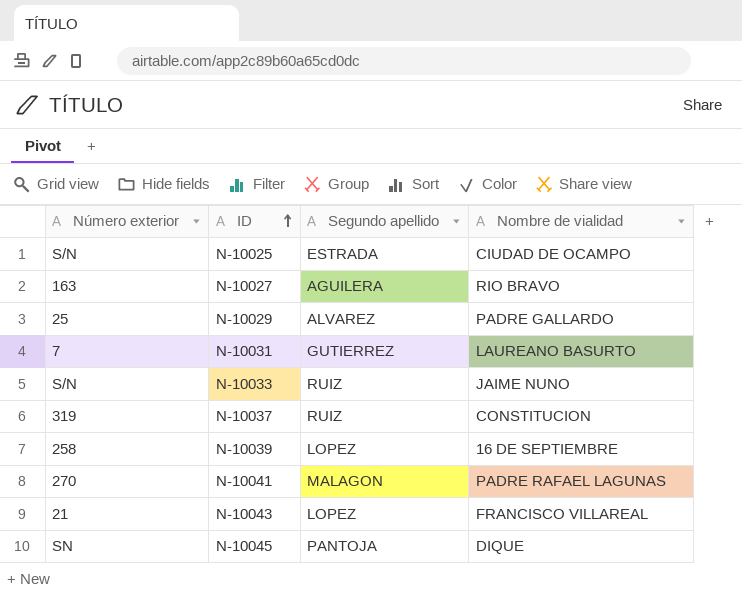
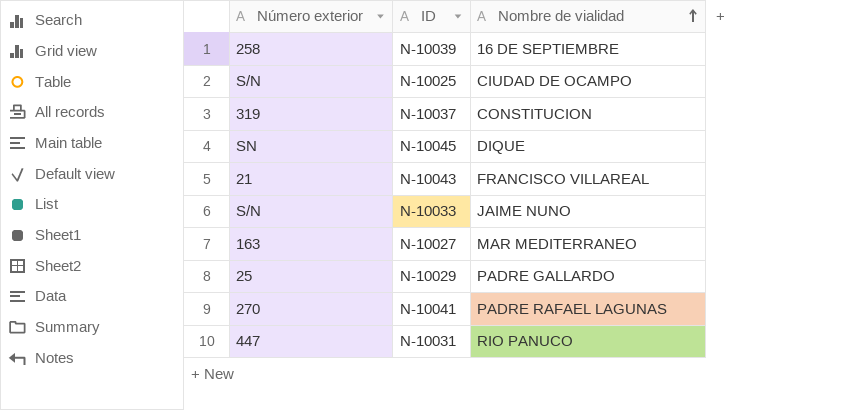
row order: ID ascending -> Nombre de vialidad ascending
column Segundo apellido | position: 3 -> none
N-10027 | Nombre de vialidad: RIO BRAVO -> MAR MEDITERRANEO
N-10031 | Número exterior: 7 -> 447
N-10031 | Nombre de vialidad: LAUREANO BASURTO -> RIO PANUCO

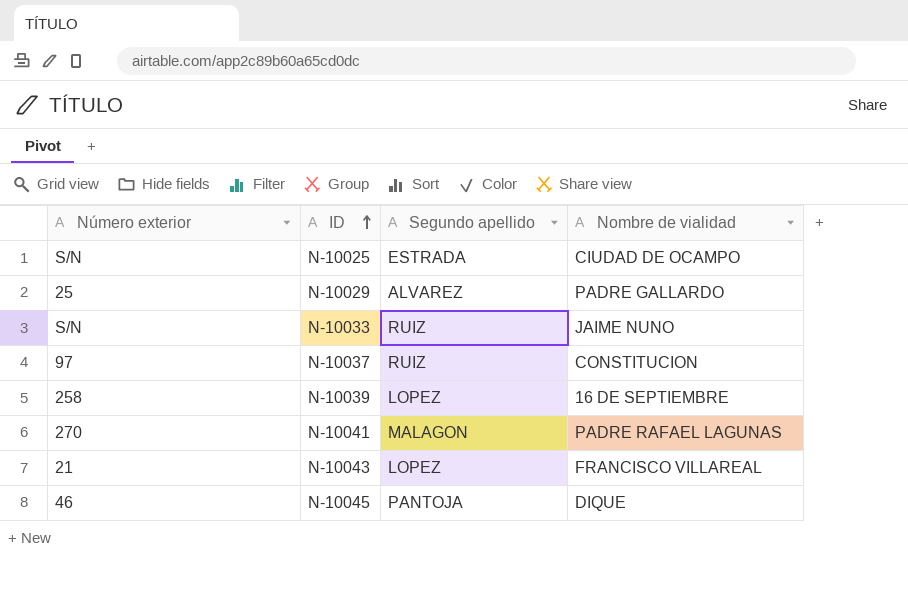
row order: Nombre de vialidad ascending -> ID ascending
column Segundo apellido | position: none -> 3
row N-10027: 163 | MAR MEDITERRANEO -> none
row N-10031: 447 | RIO PANUCO -> none
N-10037 | Número exterior: 319 -> 97
N-10045 | Número exterior: SN -> 46

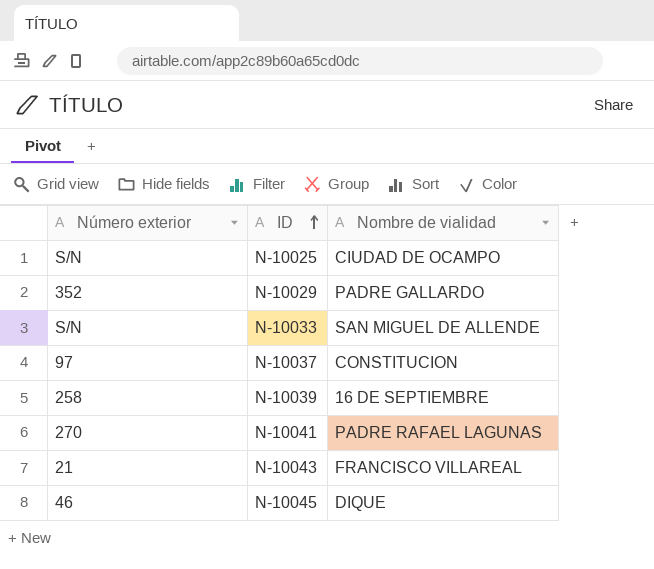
column Segundo apellido | position: 3 -> none
N-10029 | Número exterior: 25 -> 352
N-10033 | Nombre de vialidad: JAIME NUNO -> SAN MIGUEL DE ALLENDE

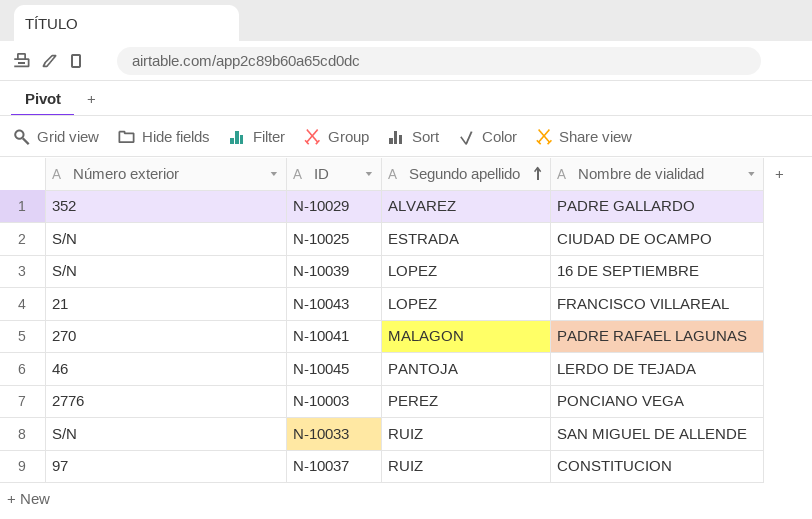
row order: ID ascending -> Segundo apellido ascending
column Segundo apellido | position: none -> 3
N-10039 | Número exterior: 258 -> S/N
N-10045 | Nombre de vialidad: DIQUE -> LERDO DE TEJADA
row N-10003: none -> 2776 | PEREZ | PONCIANO VEGA

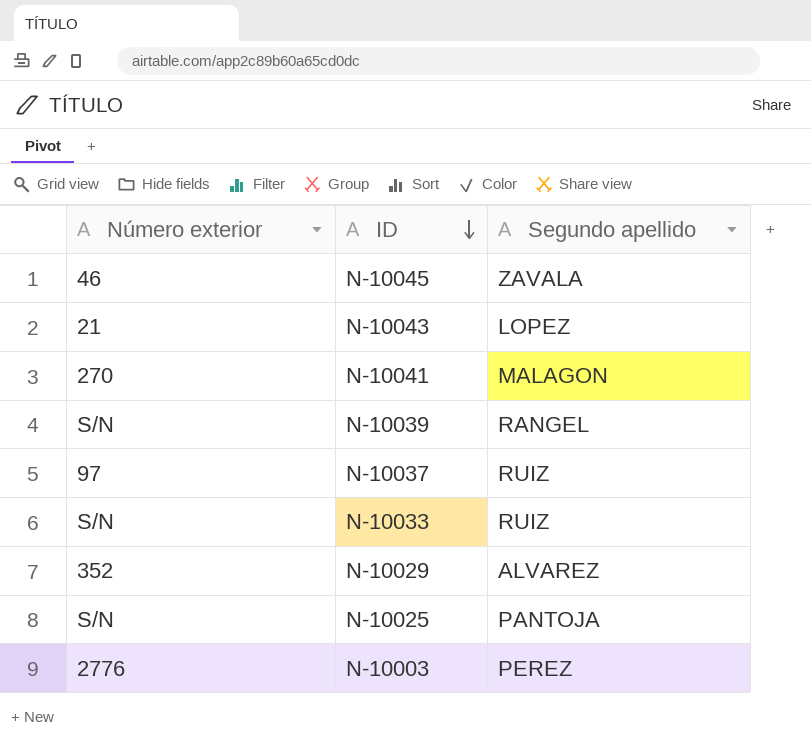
row order: Segundo apellido ascending -> ID descending
column Nombre de vialidad | position: 4 -> none
N-10045 | Segundo apellido: PANTOJA -> ZAVALA
N-10039 | Segundo apellido: LOPEZ -> RANGEL
N-10025 | Segundo apellido: ESTRADA -> PANTOJA

